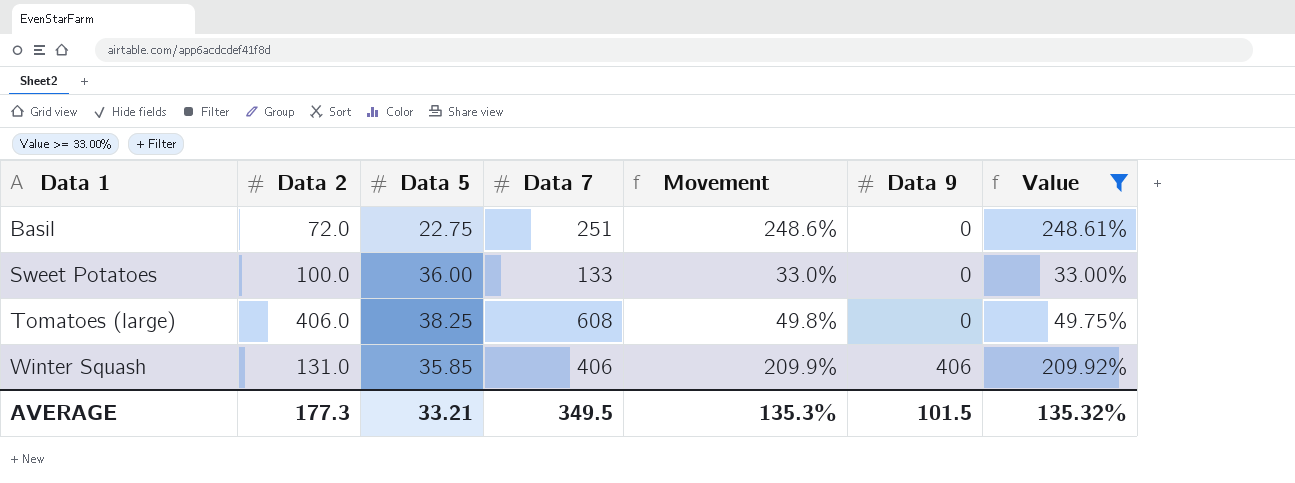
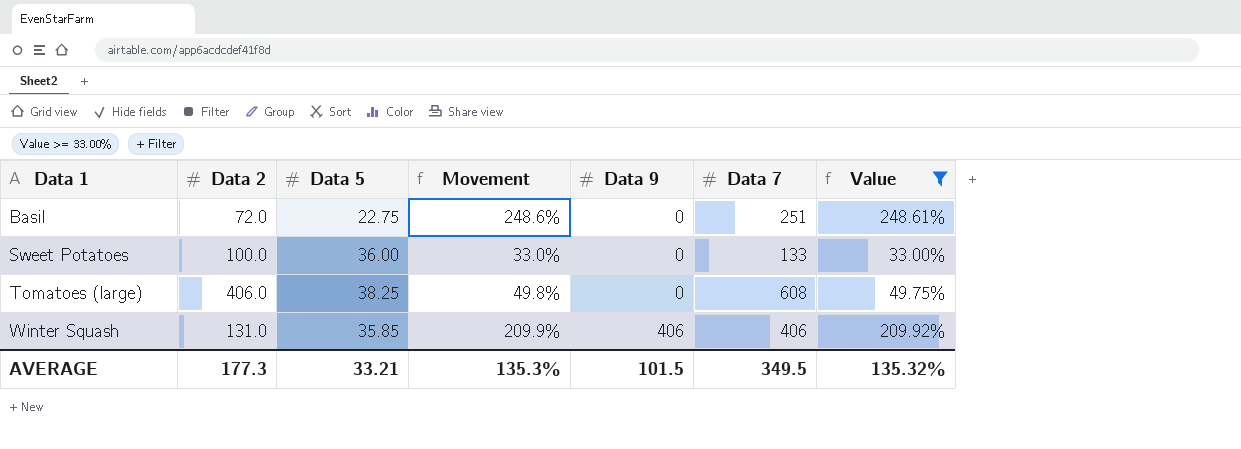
column Data 7 | position: 4 -> 6

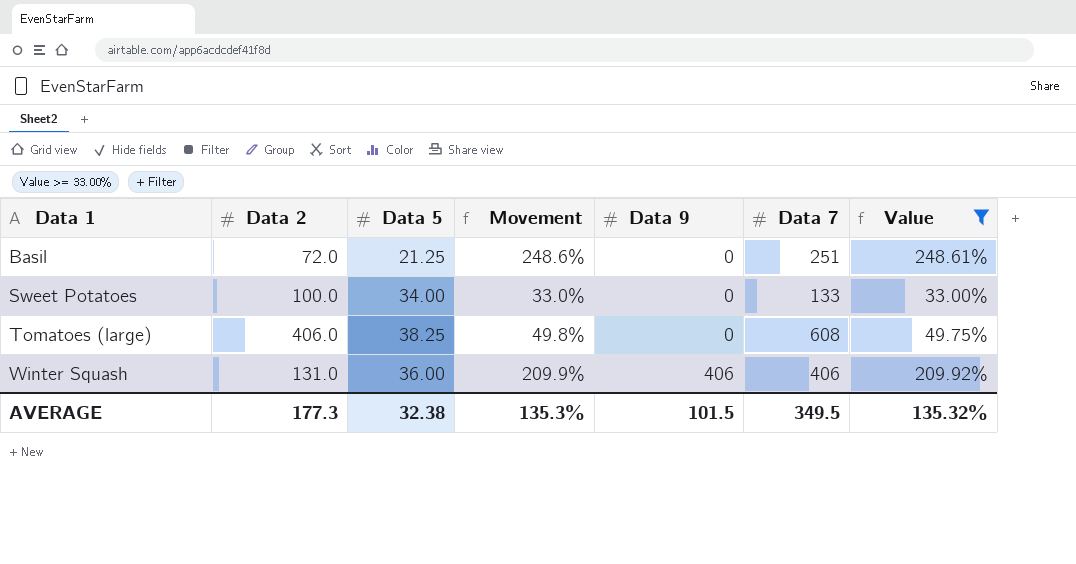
Basil | Data 5: 22.75 -> 21.25
Sweet Potatoes | Data 5: 36.00 -> 34.00
Winter Squash | Data 5: 35.85 -> 36.00
AVERAGE | Data 5: 33.21 -> 32.38

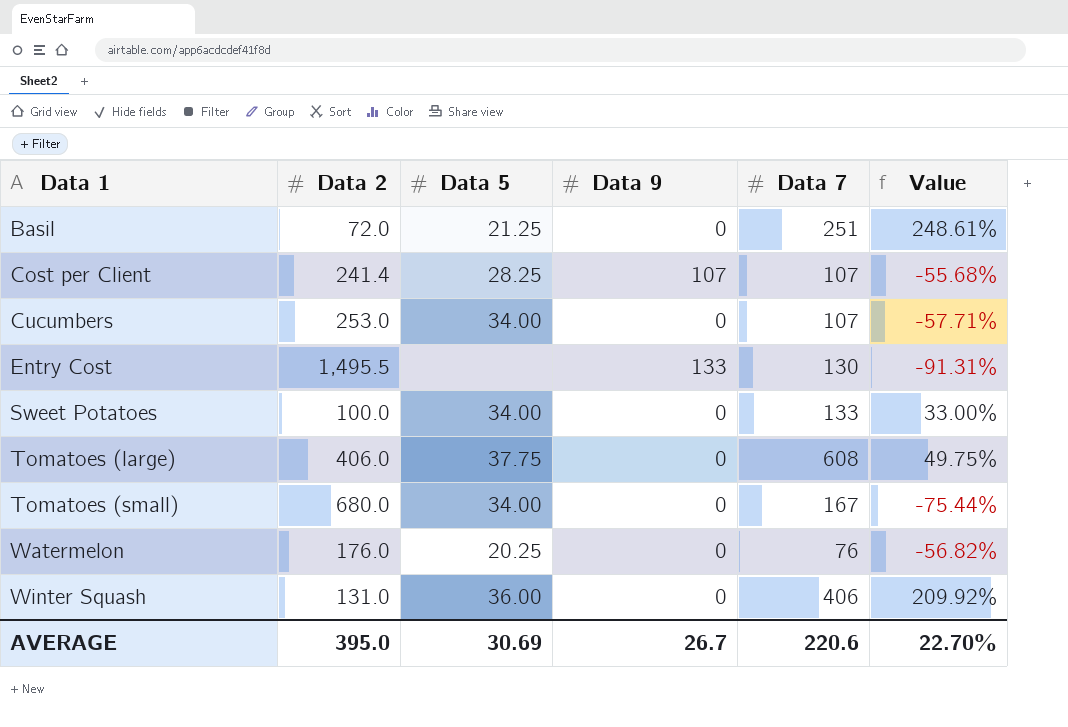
filter: Value >= 33.00% -> none
column Movement | formula: ([Data 7] - [Data 2]) / [Data 2] -> none
Tomatoes (large) | Data 5: 38.25 -> 37.75
Winter Squash | Data 9: 406 -> 0
AVERAGE | Data 2: 177.3 -> 395.0
AVERAGE | Data 5: 32.38 -> 30.69
AVERAGE | Data 9: 101.5 -> 26.7
AVERAGE | Data 7: 349.5 -> 220.6
AVERAGE | Value: 135.32% -> 22.70%

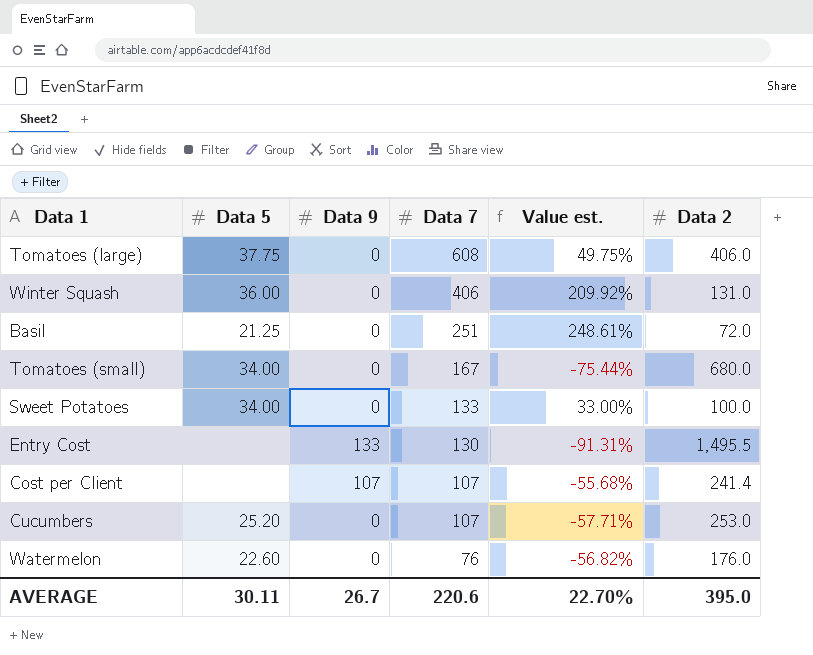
row order: Data 1 ascending -> Data 7 descending
column name: Value -> Value est.
column Data 2 | position: 2 -> 6
Cost per Client | Data 5: 28.25 -> none
Cucumbers | Data 5: 34.00 -> 25.20
Watermelon | Data 5: 20.25 -> 22.60
AVERAGE | Data 5: 30.69 -> 30.11

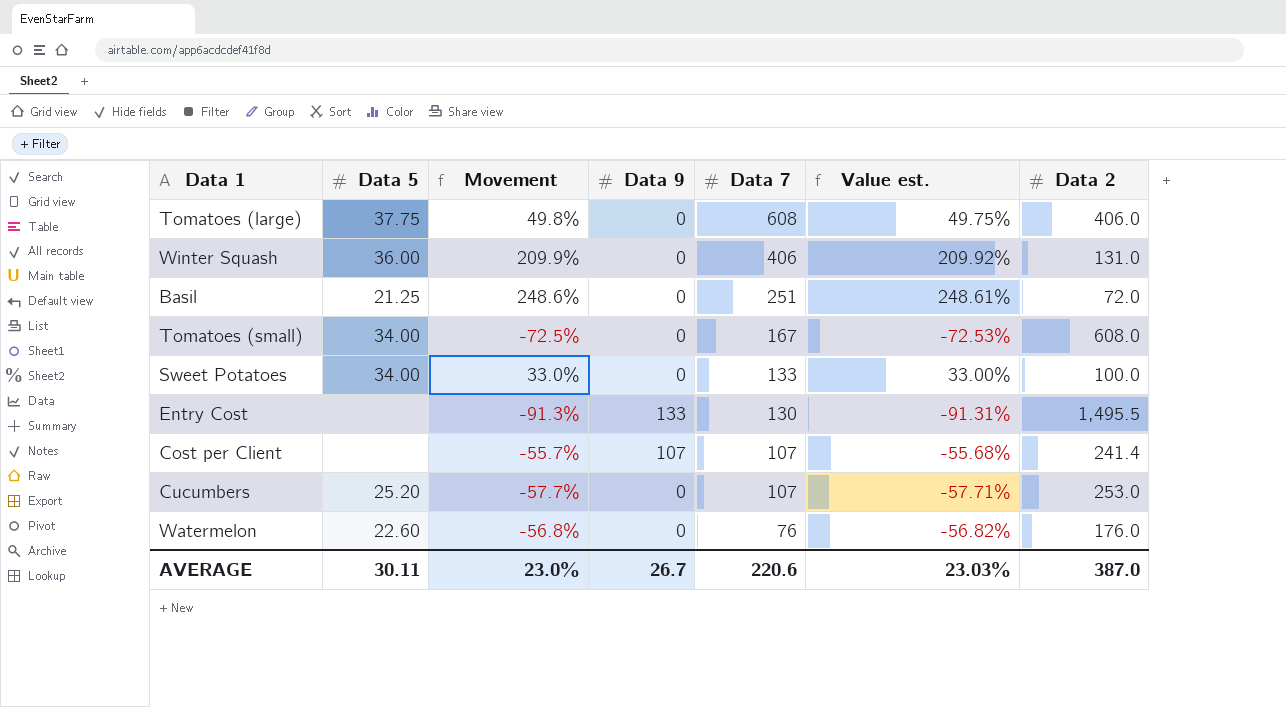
column Movement | formula: none -> ([Data 7] - [Data 2]) / [Data 2]
Tomatoes (small) | Value est.: -75.44% -> -72.53%
Tomatoes (small) | Data 2: 680.0 -> 608.0
AVERAGE | Value est.: 22.70% -> 23.03%
AVERAGE | Data 2: 395.0 -> 387.0

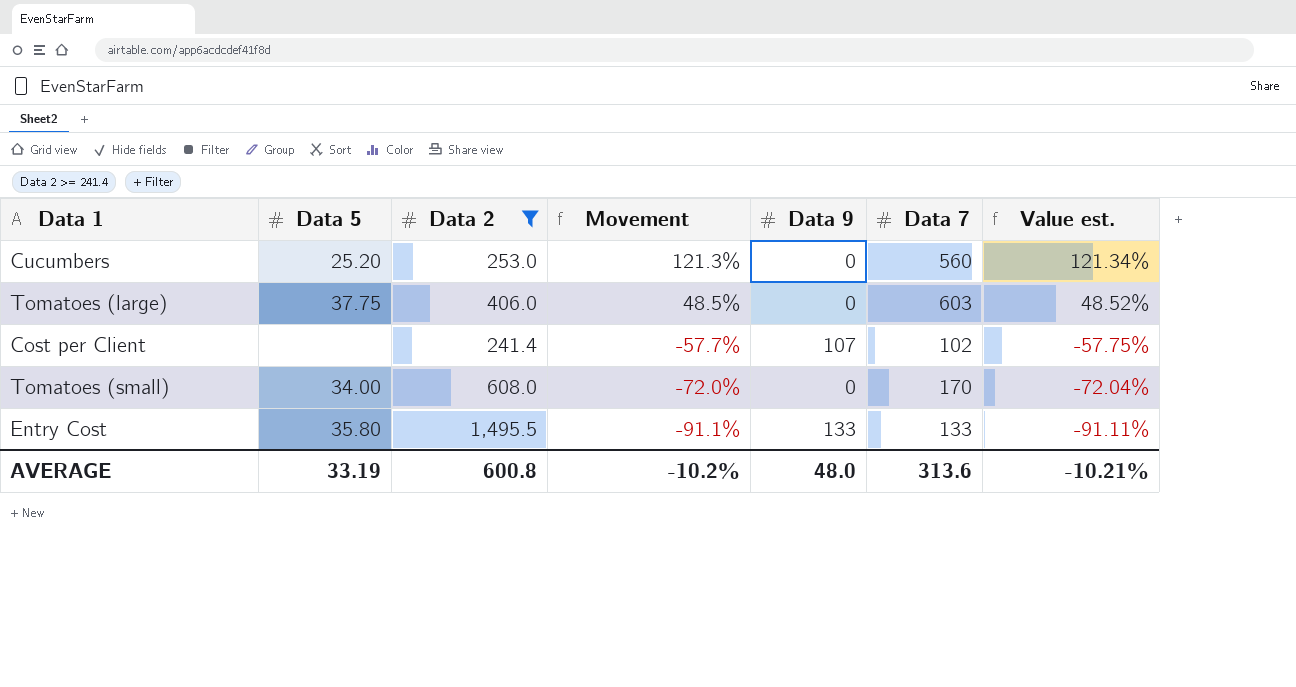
filter: none -> Data 2 >= 241.4
row order: Data 7 descending -> Movement descending
column Data 2 | position: 7 -> 3
Cucumbers | Movement: -57.7% -> 121.3%
Cucumbers | Data 7: 107 -> 560
Cucumbers | Value est.: -57.71% -> 121.34%
Tomatoes (large) | Movement: 49.8% -> 48.5%
Tomatoes (large) | Data 7: 608 -> 603
Tomatoes (large) | Value est.: 49.75% -> 48.52%
Cost per Client | Movement: -55.7% -> -57.7%
Cost per Client | Data 7: 107 -> 102
Cost per Client | Value est.: -55.68% -> -57.75%
Tomatoes (small) | Movement: -72.5% -> -72.0%
Tomatoes (small) | Data 7: 167 -> 170
Tomatoes (small) | Value est.: -72.53% -> -72.04%
Entry Cost | Data 5: none -> 35.80
Entry Cost | Movement: -91.3% -> -91.1%
Entry Cost | Data 7: 130 -> 133
Entry Cost | Value est.: -91.31% -> -91.11%
AVERAGE | Data 5: 30.11 -> 33.19
AVERAGE | Data 2: 387.0 -> 600.8
AVERAGE | Movement: 23.0% -> -10.2%
AVERAGE | Data 9: 26.7 -> 48.0
AVERAGE | Data 7: 220.6 -> 313.6
AVERAGE | Value est.: 23.03% -> -10.21%

